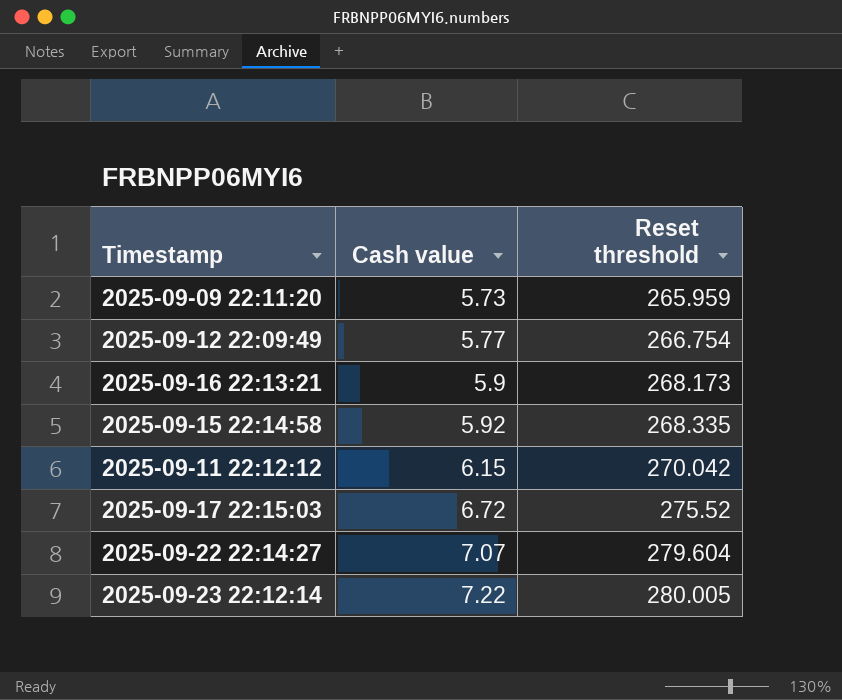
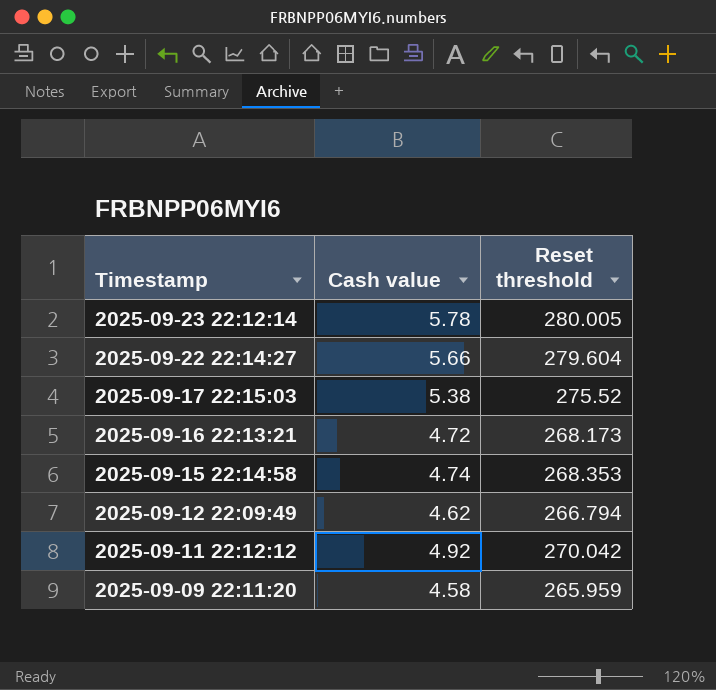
row order: Cash value ascending -> Timestamp descending
2025-09-23 22:12:14 | Cash value: 7.22 -> 5.78
2025-09-22 22:14:27 | Cash value: 7.07 -> 5.66
2025-09-17 22:15:03 | Cash value: 6.72 -> 5.38
2025-09-16 22:13:21 | Cash value: 5.9 -> 4.72
2025-09-15 22:14:58 | Cash value: 5.92 -> 4.74
2025-09-15 22:14:58 | Reset threshold: 268.335 -> 268.353
2025-09-12 22:09:49 | Cash value: 5.77 -> 4.62
2025-09-12 22:09:49 | Reset threshold: 266.754 -> 266.794
2025-09-11 22:12:12 | Cash value: 6.15 -> 4.92
2025-09-09 22:11:20 | Cash value: 5.73 -> 4.58

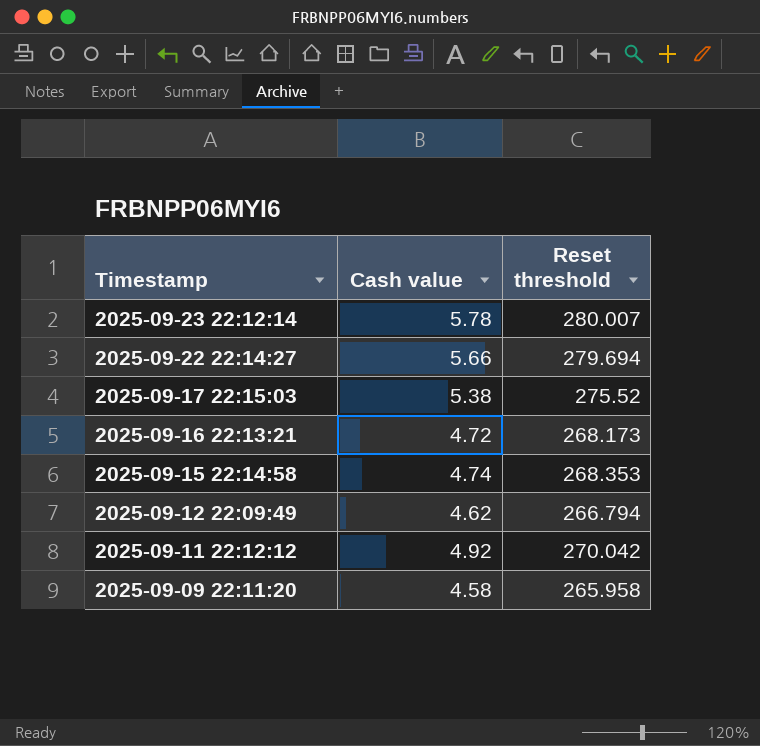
2025-09-23 22:12:14 | Reset threshold: 280.005 -> 280.007
2025-09-22 22:14:27 | Reset threshold: 279.604 -> 279.694
2025-09-09 22:11:20 | Reset threshold: 265.959 -> 265.958

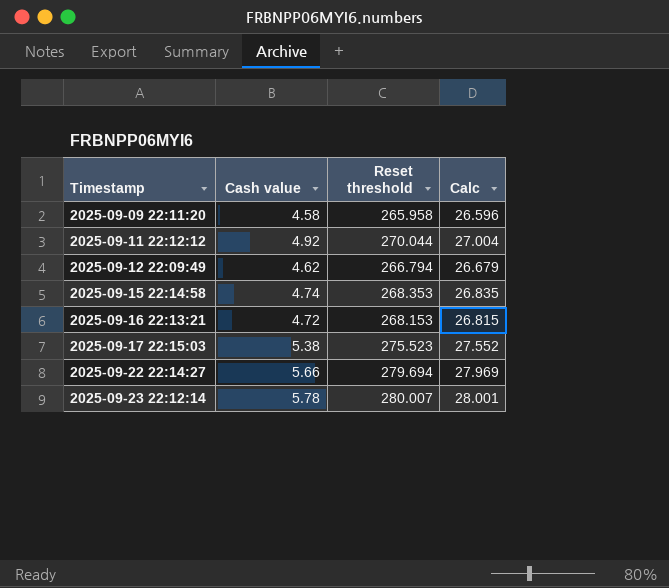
row order: Timestamp descending -> Timestamp ascending
column Calc | formula: none -> [Reset threshold] * 0.1
2025-09-11 22:12:12 | Reset threshold: 270.042 -> 270.044
2025-09-16 22:13:21 | Reset threshold: 268.173 -> 268.153
2025-09-17 22:15:03 | Reset threshold: 275.52 -> 275.523

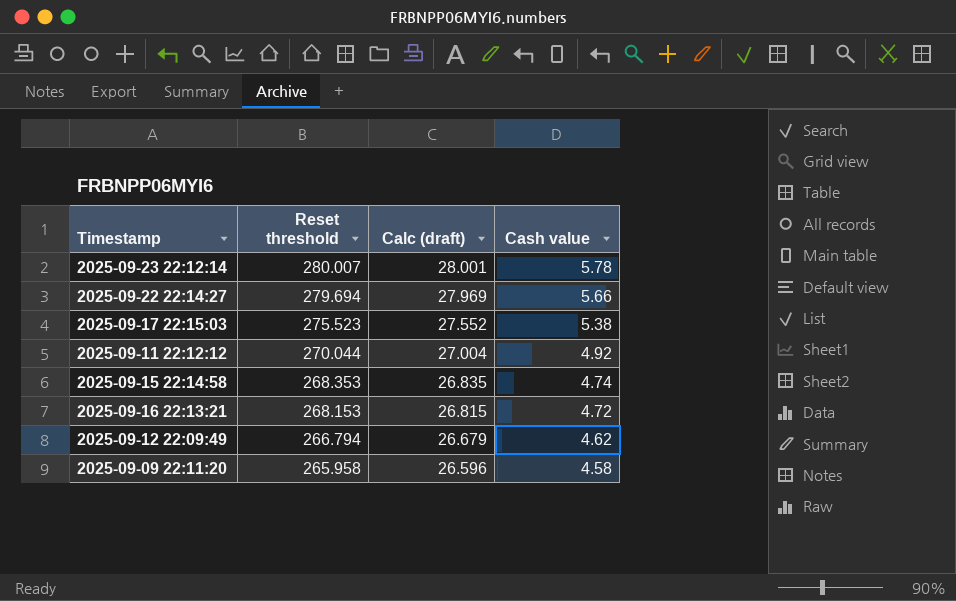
row order: Timestamp ascending -> Reset threshold descending
column name: Calc -> Calc (draft)
column Cash value | position: 2 -> 4

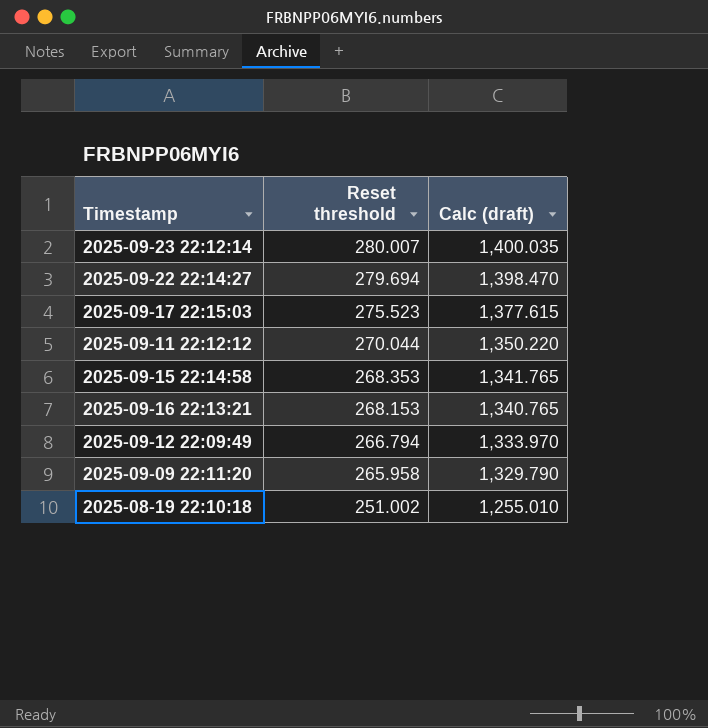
column Cash value | position: 4 -> none
column Calc (draft) | formula: [Reset threshold] * 0.1 -> [Reset threshold] * 5
row 2025-08-19 22:10:18: none -> 251.002 | 1,255.010

